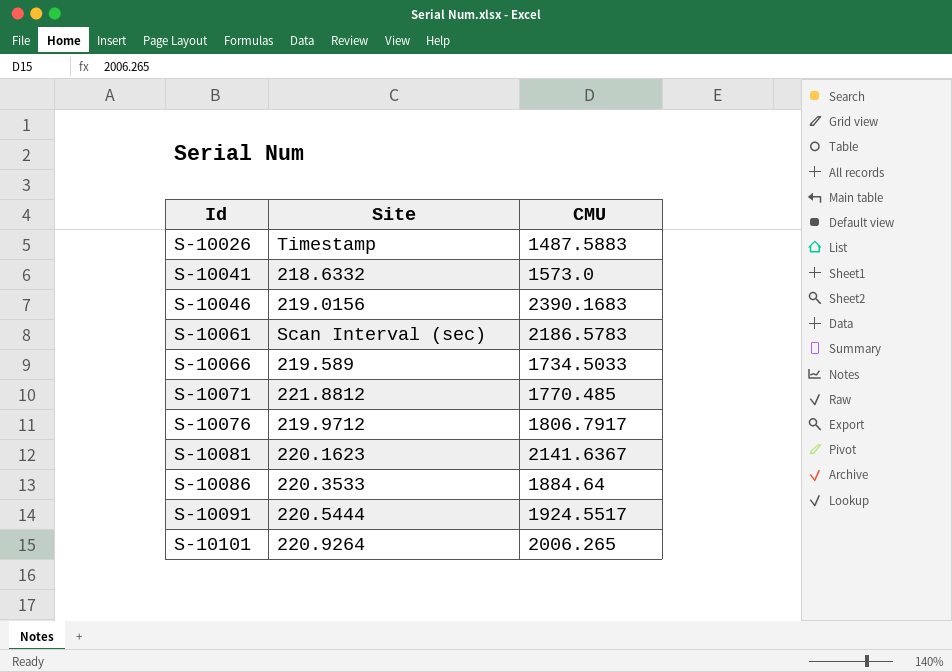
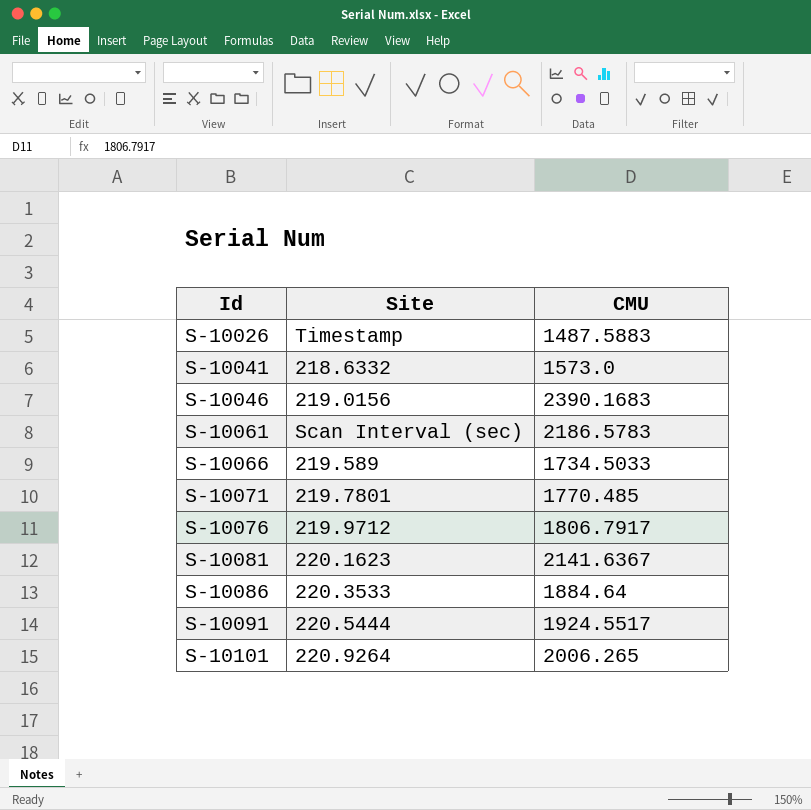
S-10071 | Site: 221.8812 -> 219.7801

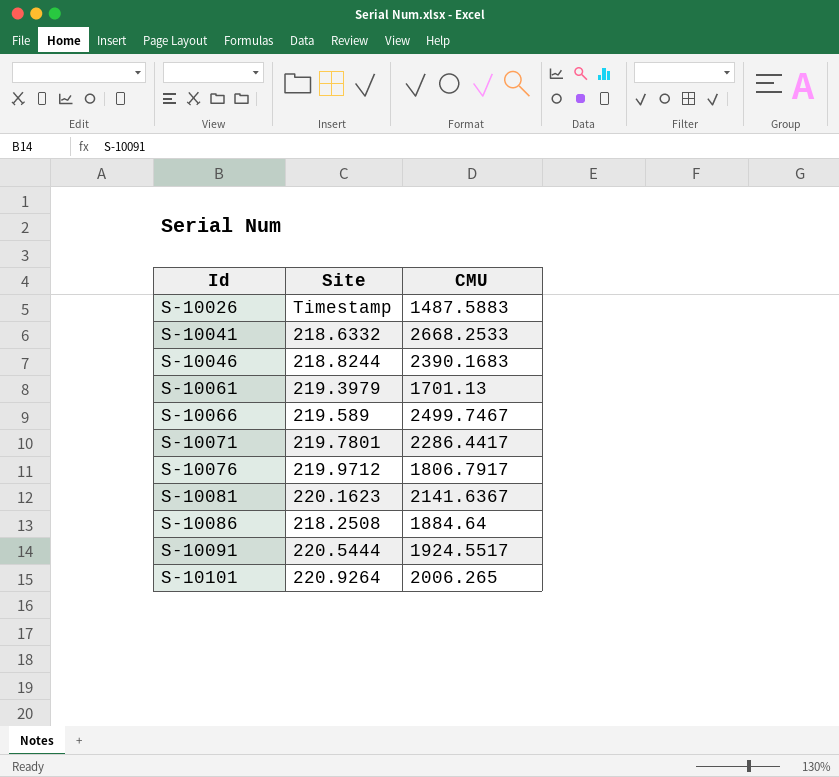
S-10041 | CMU: 1573.0 -> 2668.2533
S-10046 | Site: 219.0156 -> 218.8244
S-10061 | Site: Scan Interval (sec) -> 219.3979
S-10061 | CMU: 2186.5783 -> 1701.13
S-10066 | CMU: 1734.5033 -> 2499.7467
S-10071 | CMU: 1770.485 -> 2286.4417
S-10086 | Site: 220.3533 -> 218.2508

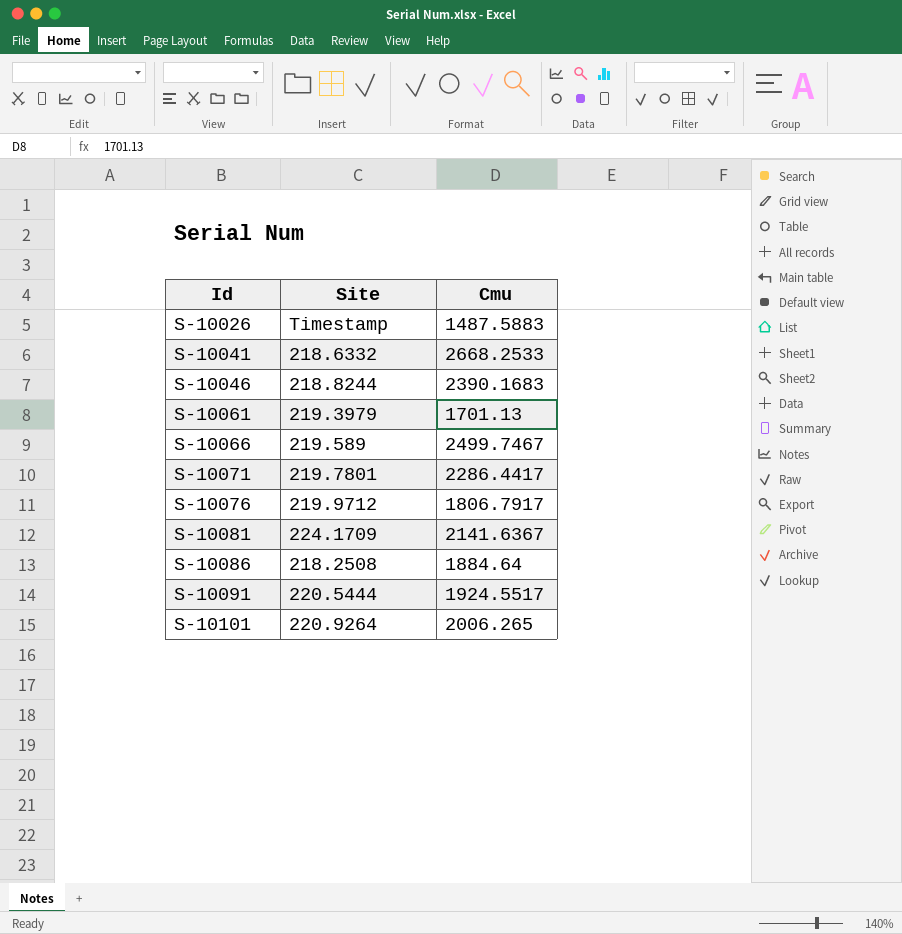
column name: CMU -> Cmu
S-10081 | Site: 220.1623 -> 224.1709

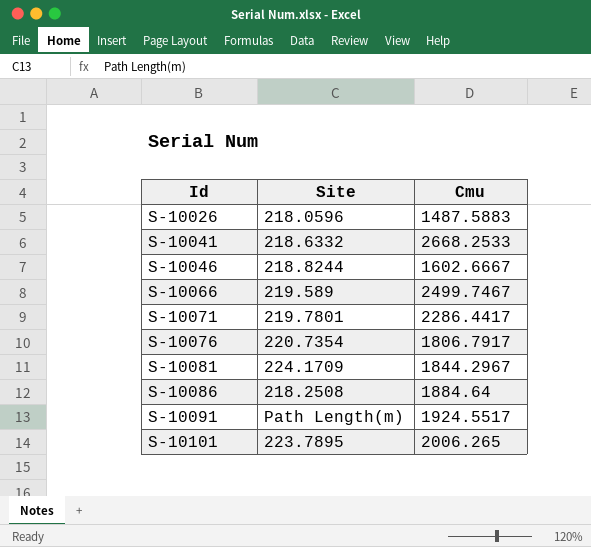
row S-10061: 219.3979 | 1701.13 -> none
S-10026 | Site: Timestamp -> 218.0596
S-10046 | Cmu: 2390.1683 -> 1602.6667
S-10076 | Site: 219.9712 -> 220.7354
S-10081 | Cmu: 2141.6367 -> 1844.2967
S-10091 | Site: 220.5444 -> Path Length(m)
S-10101 | Site: 220.9264 -> 223.7895

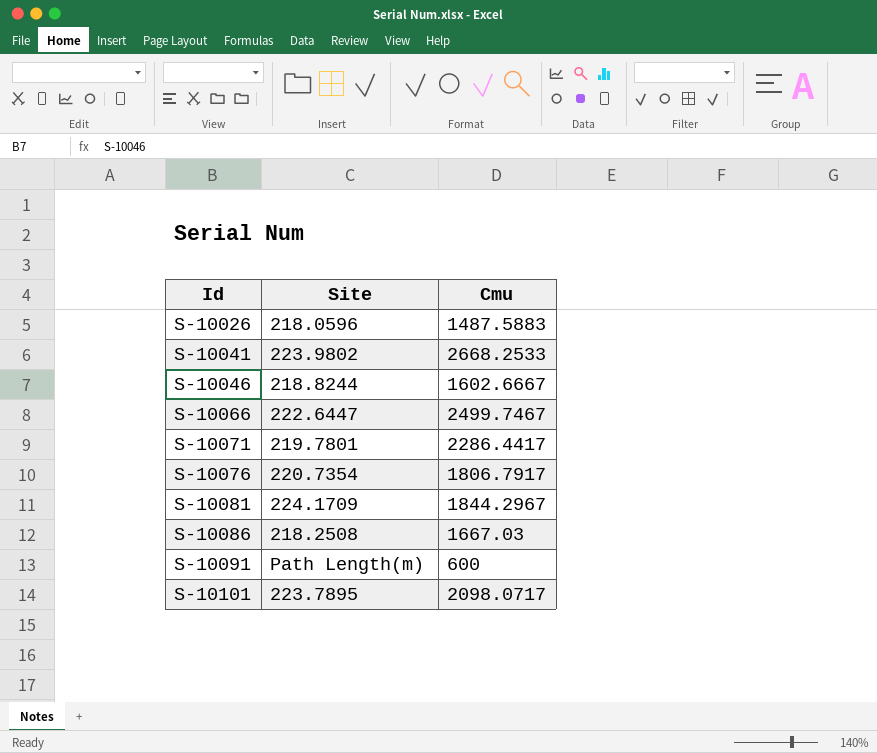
S-10041 | Site: 218.6332 -> 223.9802
S-10066 | Site: 219.589 -> 222.6447
S-10086 | Cmu: 1884.64 -> 1667.03
S-10091 | Cmu: 1924.5517 -> 600
S-10101 | Cmu: 2006.265 -> 2098.0717

